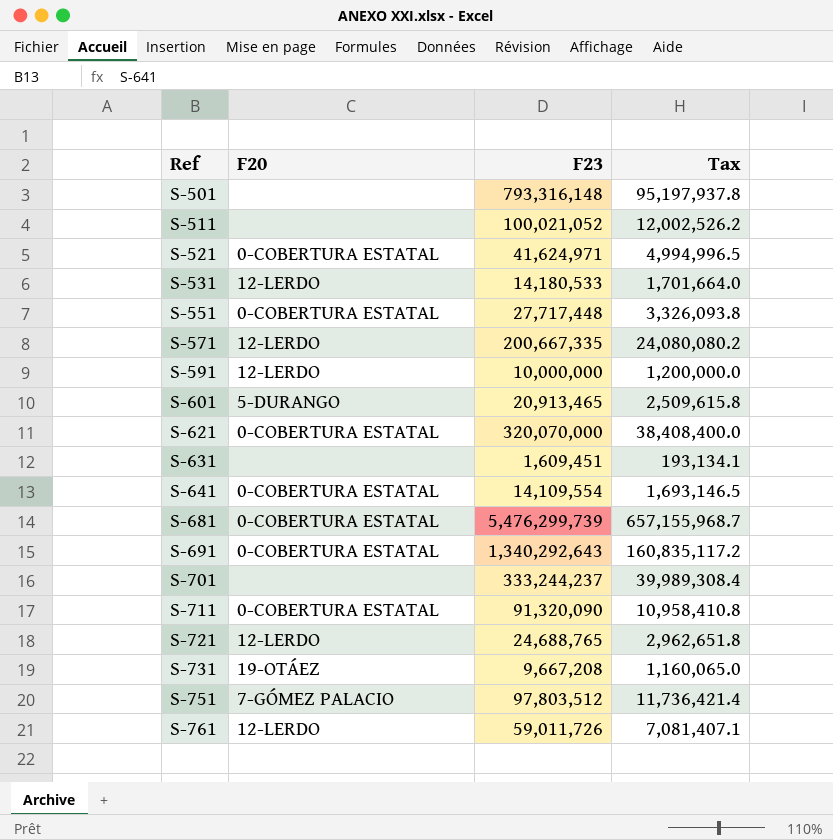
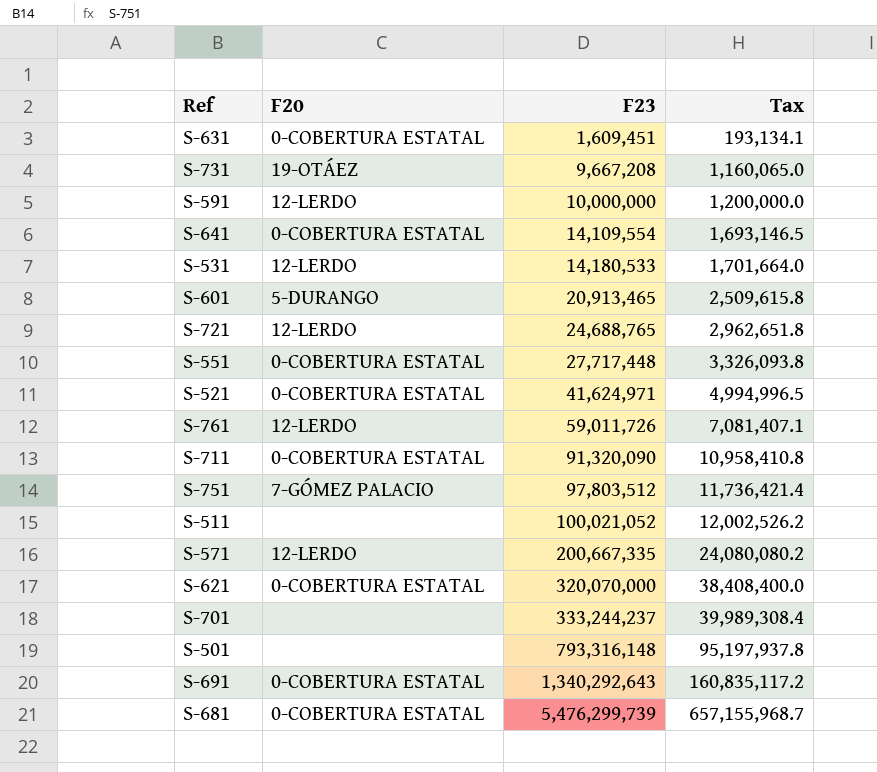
row order: Ref ascending -> F23 ascending
S-631 | F20: none -> 0-COBERTURA ESTATAL

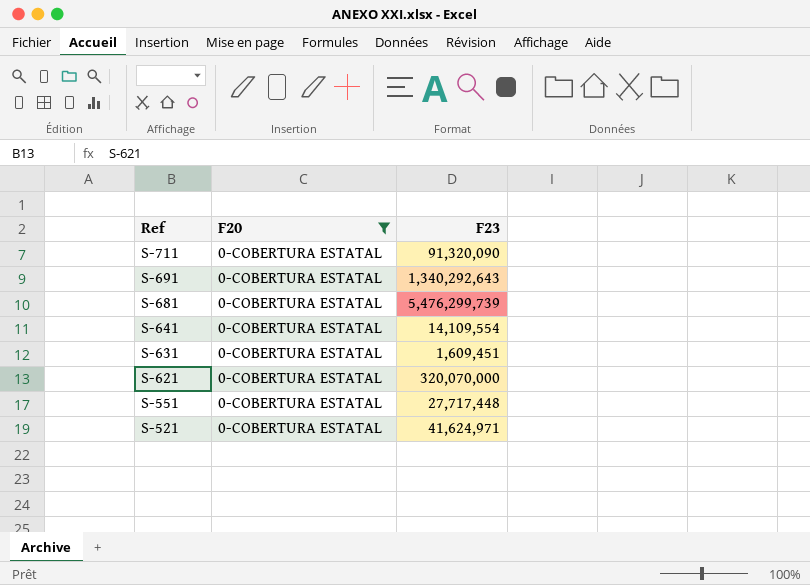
filter: none -> F20 = 0-COBERTURA ESTATAL
row order: F23 ascending -> Ref descending
column Tax | formula: [F23] * 0.12 -> none

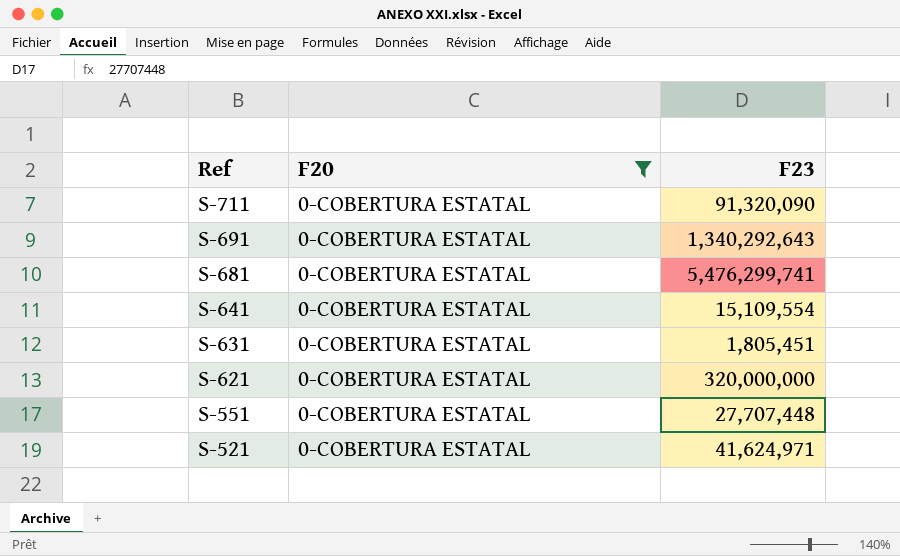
S-681 | F23: 5,476,299,739 -> 5,476,299,741
S-641 | F23: 14,109,554 -> 15,109,554
S-631 | F23: 1,609,451 -> 1,805,451
S-621 | F23: 320,070,000 -> 320,000,000
S-551 | F23: 27,717,448 -> 27,707,448

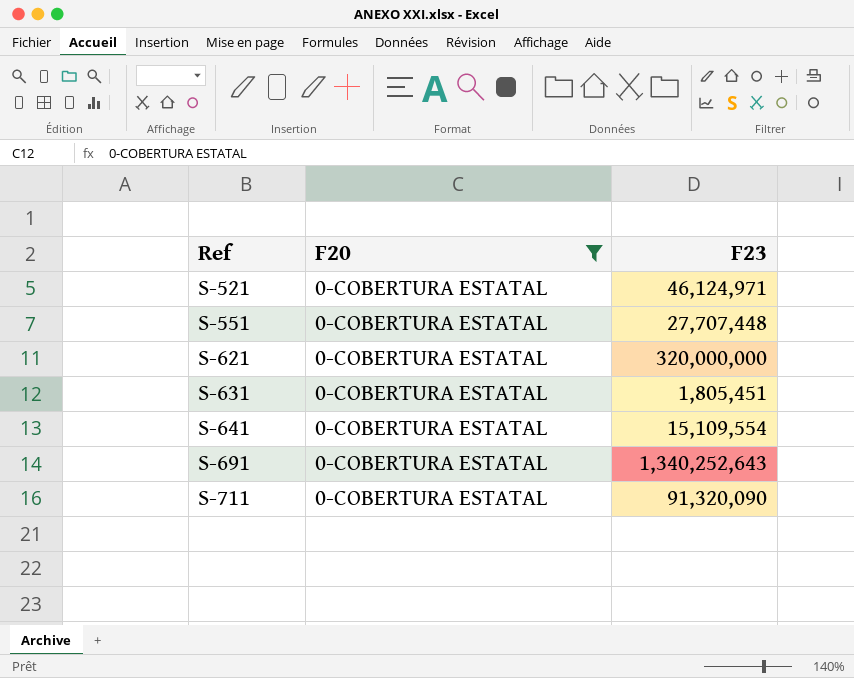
row order: Ref descending -> Ref ascending
row S-681: 0-COBERTURA ESTATAL | 5,476,299,741 -> none
S-521 | F23: 41,624,971 -> 46,124,971
S-691 | F23: 1,340,292,643 -> 1,340,252,643

